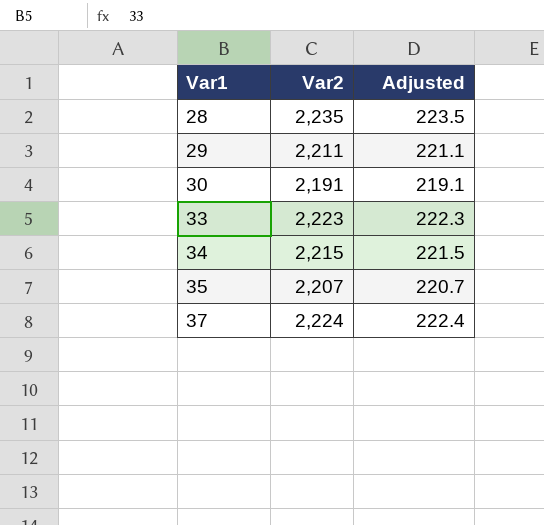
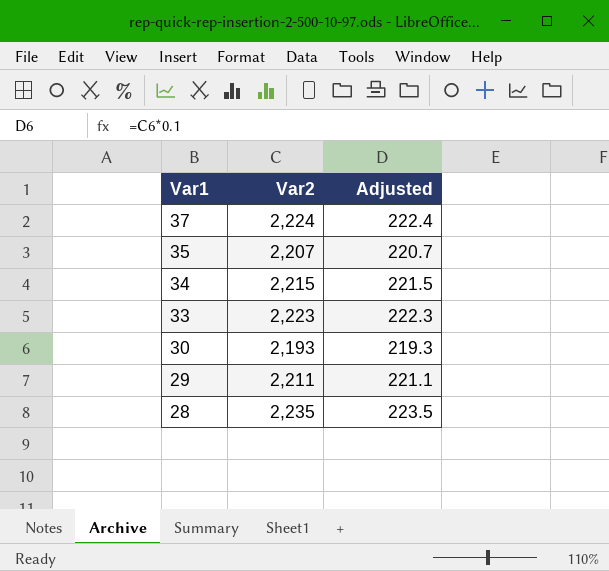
row order: Var1 ascending -> Var1 descending
30 | Var2: 2,191 -> 2,193
30 | Adjusted: 219.1 -> 219.3

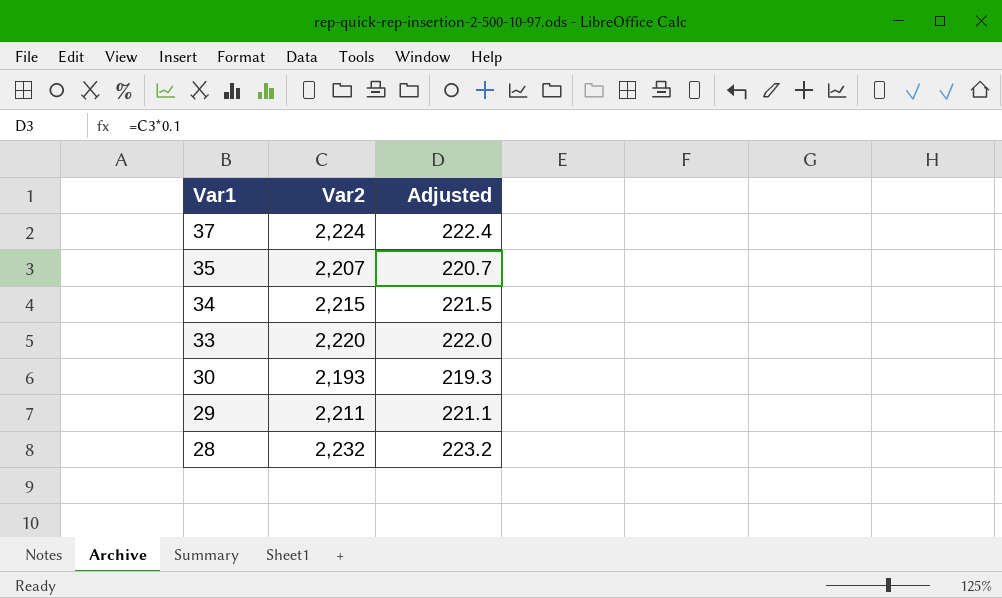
33 | Var2: 2,223 -> 2,220
33 | Adjusted: 222.3 -> 222.0
28 | Var2: 2,235 -> 2,232
28 | Adjusted: 223.5 -> 223.2

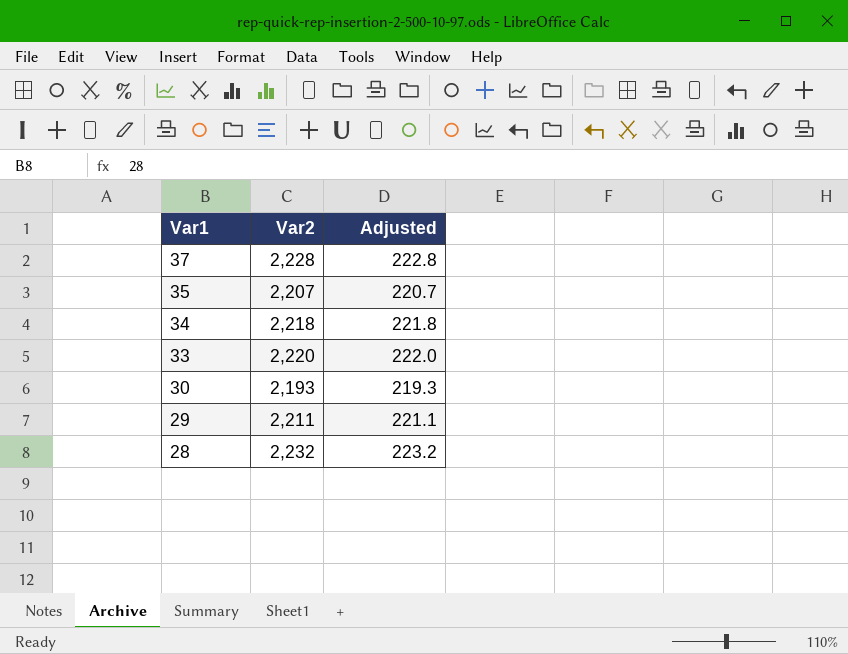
37 | Var2: 2,224 -> 2,228
37 | Adjusted: 222.4 -> 222.8
34 | Var2: 2,215 -> 2,218
34 | Adjusted: 221.5 -> 221.8

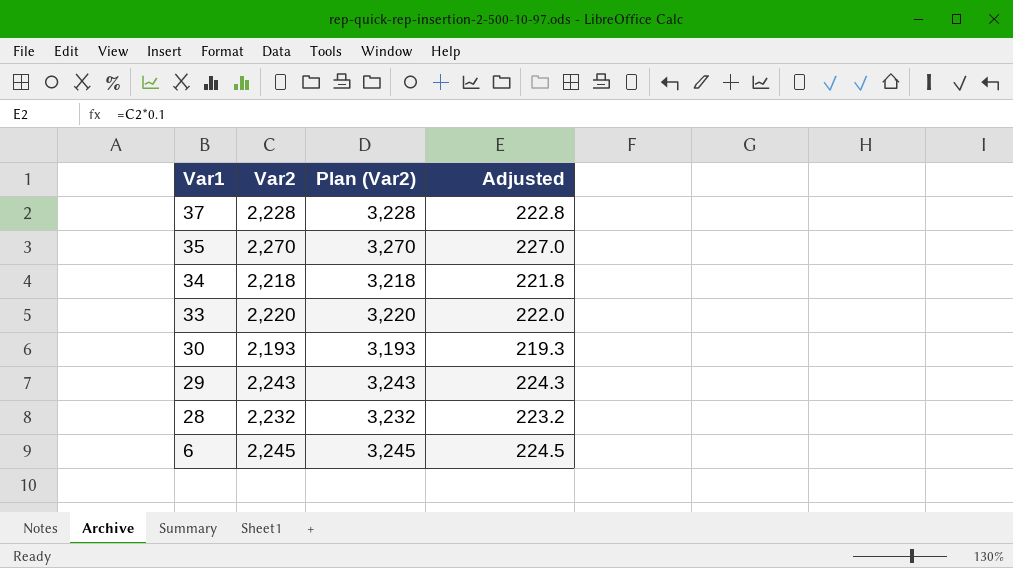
column Plan (Var2) | formula: none -> [Var2] + 1000
35 | Var2: 2,207 -> 2,270
35 | Adjusted: 220.7 -> 227.0
29 | Var2: 2,211 -> 2,243
29 | Adjusted: 221.1 -> 224.3
row 6: none -> 2,245 | 3,245 | 224.5

